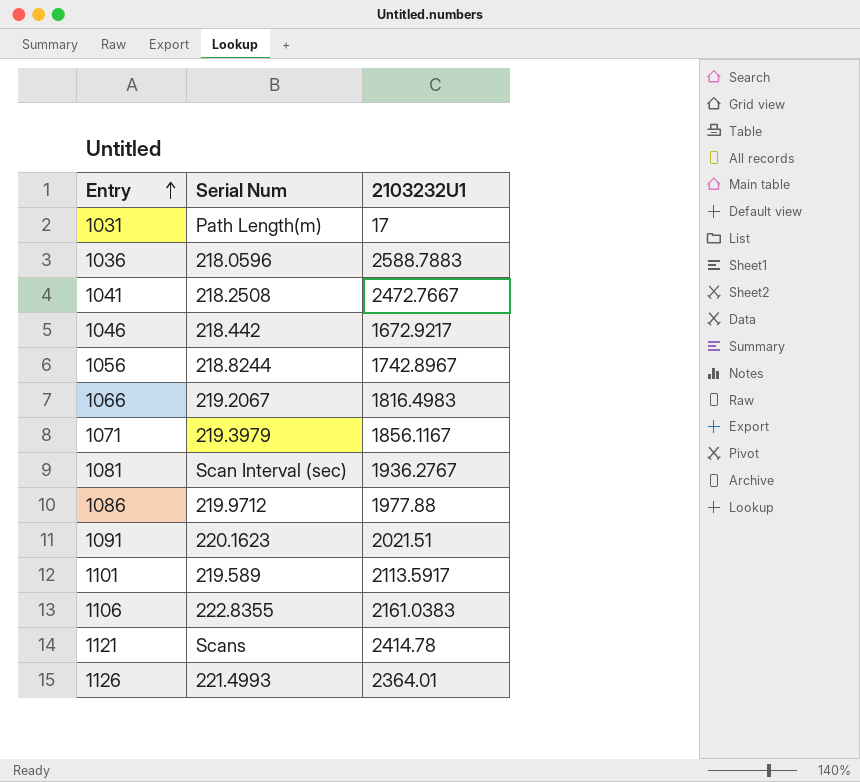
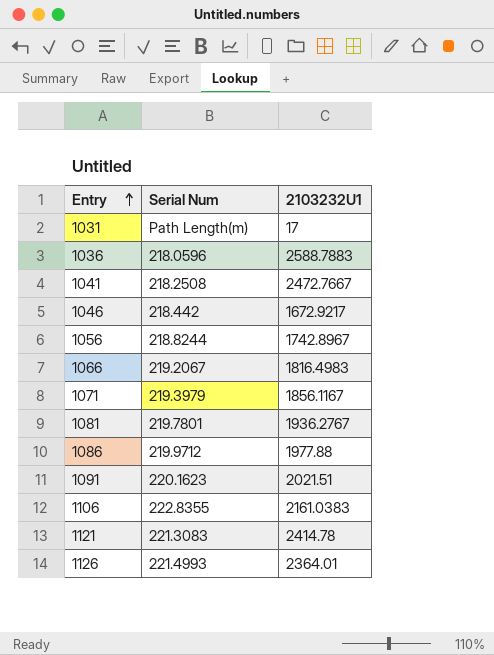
row 1101: 219.589 | 2113.5917 -> none
1081 | Serial Num: Scan Interval (sec) -> 219.7801
1121 | Serial Num: Scans -> 221.3083

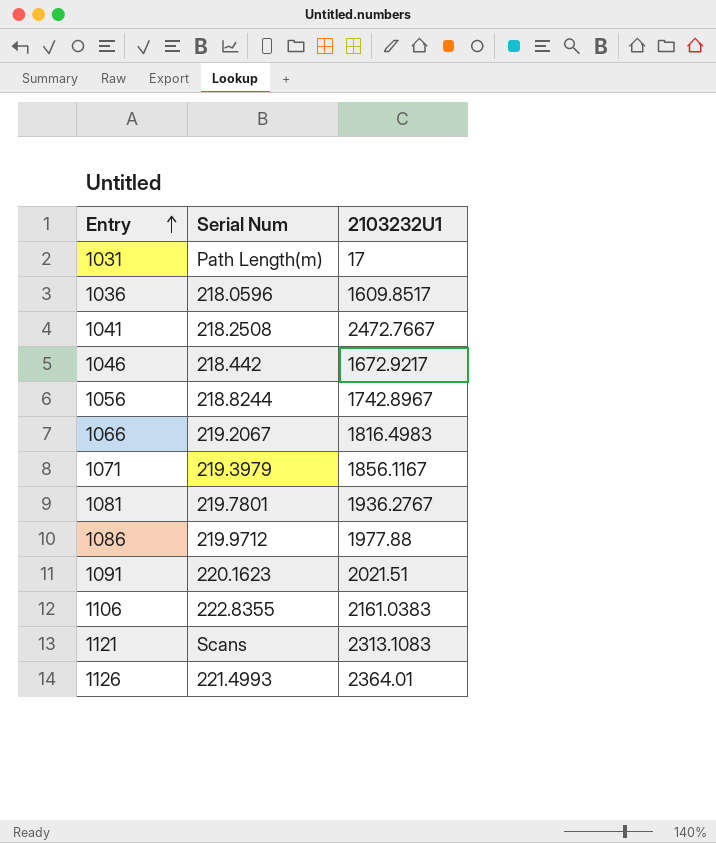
1036 | 2103232U1: 2588.7883 -> 1609.8517
1121 | Serial Num: 221.3083 -> Scans
1121 | 2103232U1: 2414.78 -> 2313.1083

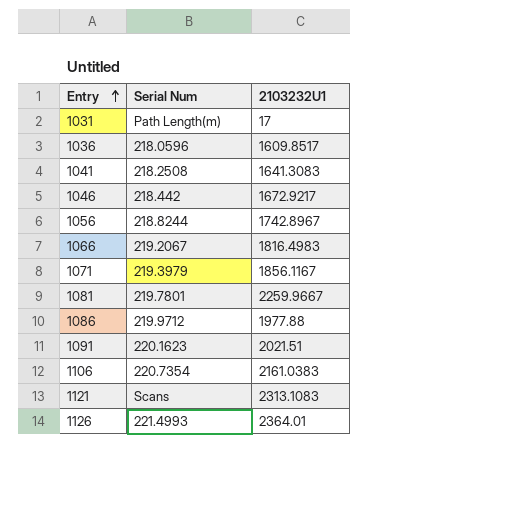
1041 | 2103232U1: 2472.7667 -> 1641.3083
1081 | 2103232U1: 1936.2767 -> 2259.9667
1106 | Serial Num: 222.8355 -> 220.7354

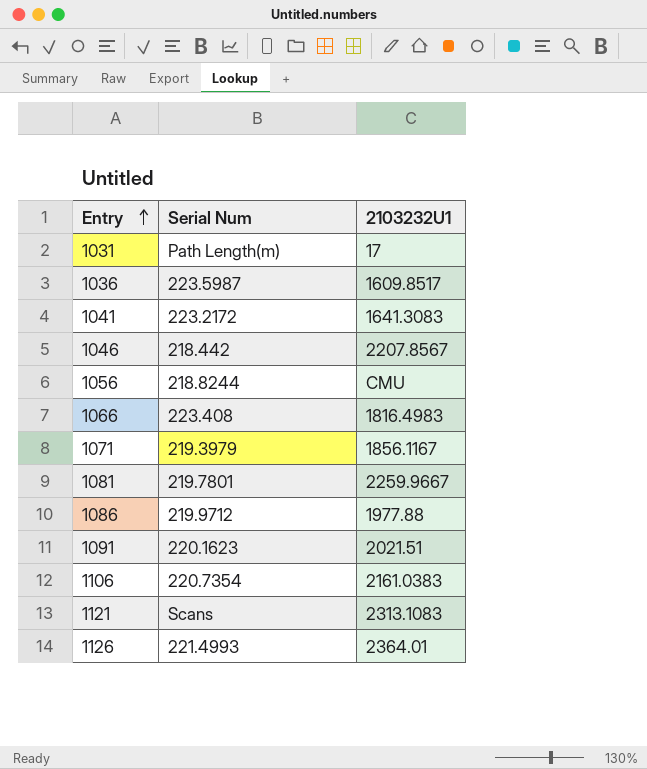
1036 | Serial Num: 218.0596 -> 223.5987
1041 | Serial Num: 218.2508 -> 223.2172
1046 | 2103232U1: 1672.9217 -> 2207.8567
1056 | 2103232U1: 1742.8967 -> CMU
1066 | Serial Num: 219.2067 -> 223.408

